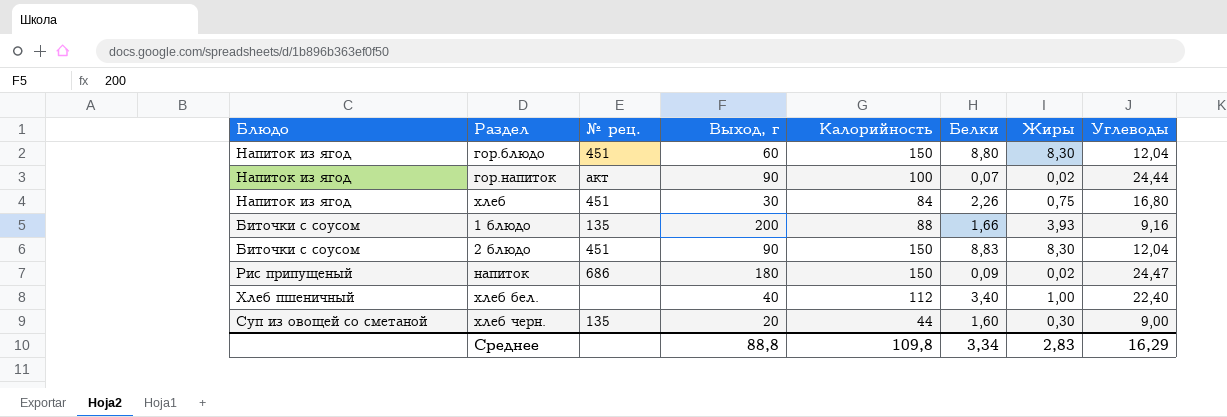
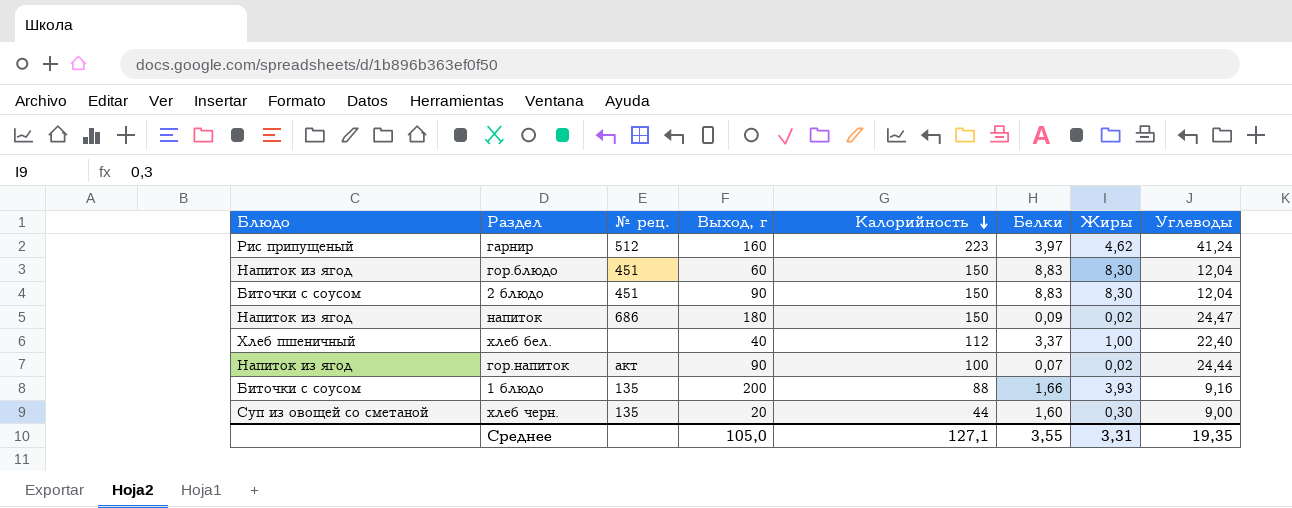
row order: none -> Калорийность descending
row хлеб: Напиток из ягод | 451 | 30 | 84 | 2,26 | 0,75 | 16,80 -> none
row гарнир: none -> Рис припущеный | 512 | 160 | 223 | 3,97 | 4,62 | 41,24
гор.блюдо | Белки: 8,80 -> 8,83
напиток | Блюдо: Рис припущеный -> Напиток из ягод
хлеб бел. | Белки: 3,40 -> 3,37
Среднее | Выход, г: 88,8 -> 105,0
Среднее | Калорийность: 109,8 -> 127,1
Среднее | Белки: 3,34 -> 3,55
Среднее | Жиры: 2,83 -> 3,31
Среднее | Углеводы: 16,29 -> 19,35

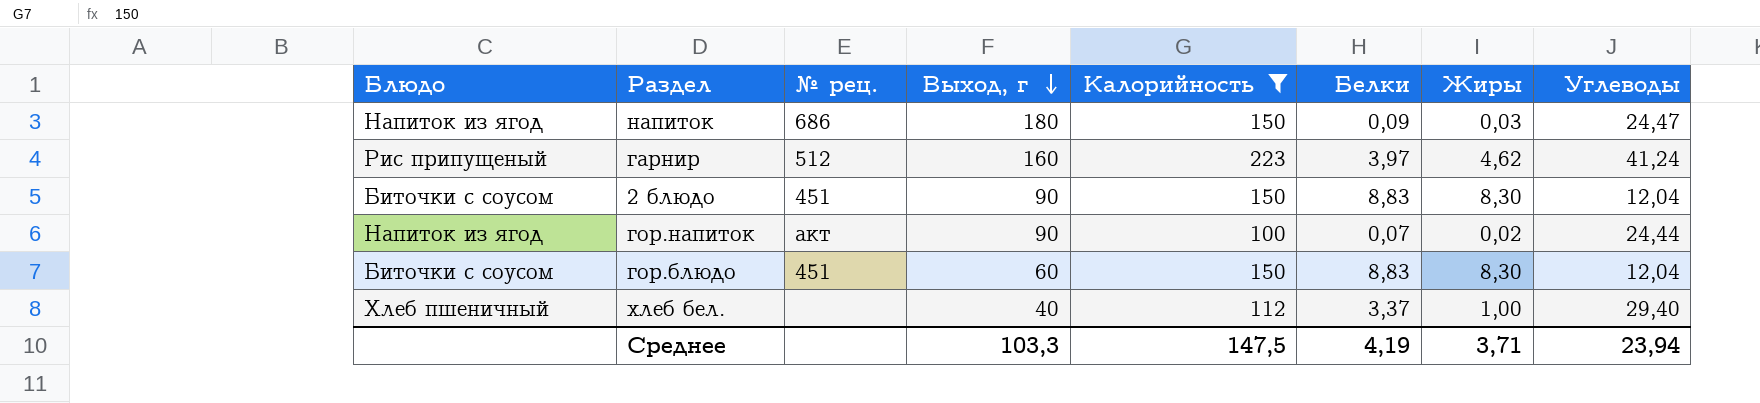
filter: none -> Калорийность >= 100
row order: Калорийность descending -> Выход, г descending
напиток | Жиры: 0,02 -> 0,03
гор.блюдо | Блюдо: Напиток из ягод -> Биточки с соусом
хлеб бел. | Углеводы: 22,40 -> 29,40
Среднее | Выход, г: 105,0 -> 103,3
Среднее | Калорийность: 127,1 -> 147,5
Среднее | Белки: 3,55 -> 4,19
Среднее | Жиры: 3,31 -> 3,71
Среднее | Углеводы: 19,35 -> 23,94

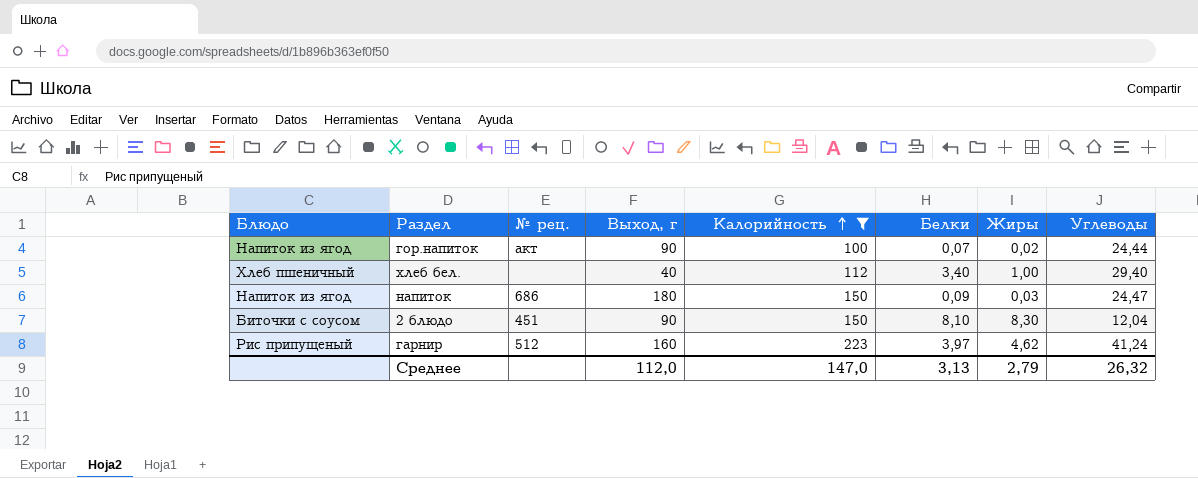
row order: Выход, г descending -> Калорийность ascending
row гор.блюдо: Биточки с соусом | 451 | 60 | 150 | 8,83 | 8,30 | 12,04 -> none
хлеб бел. | Белки: 3,37 -> 3,40
2 блюдо | Белки: 8,83 -> 8,10
Среднее | Выход, г: 103,3 -> 112,0
Среднее | Калорийность: 147,5 -> 147,0
Среднее | Белки: 4,19 -> 3,13
Среднее | Жиры: 3,71 -> 2,79
Среднее | Углеводы: 23,94 -> 26,32

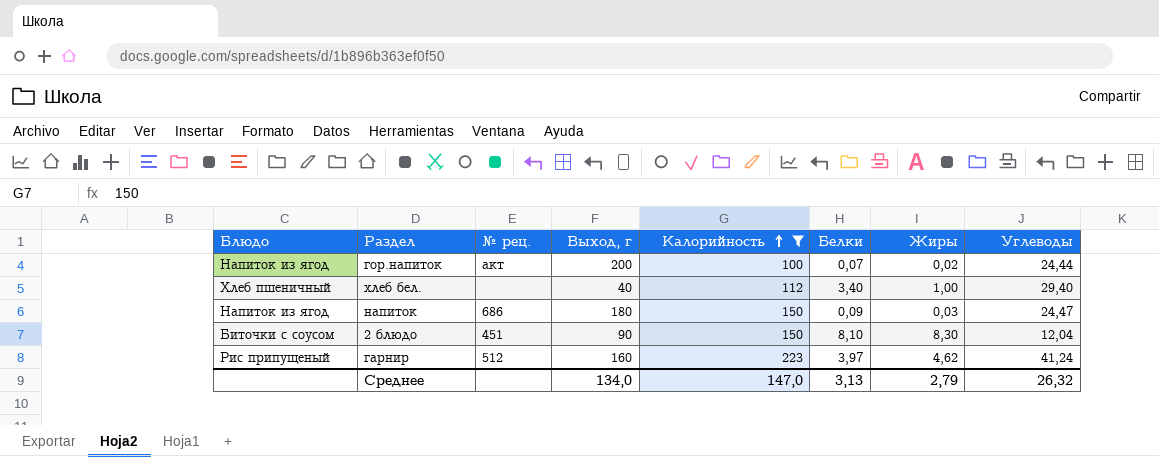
гор.напиток | Выход, г: 90 -> 200
Среднее | Выход, г: 112,0 -> 134,0

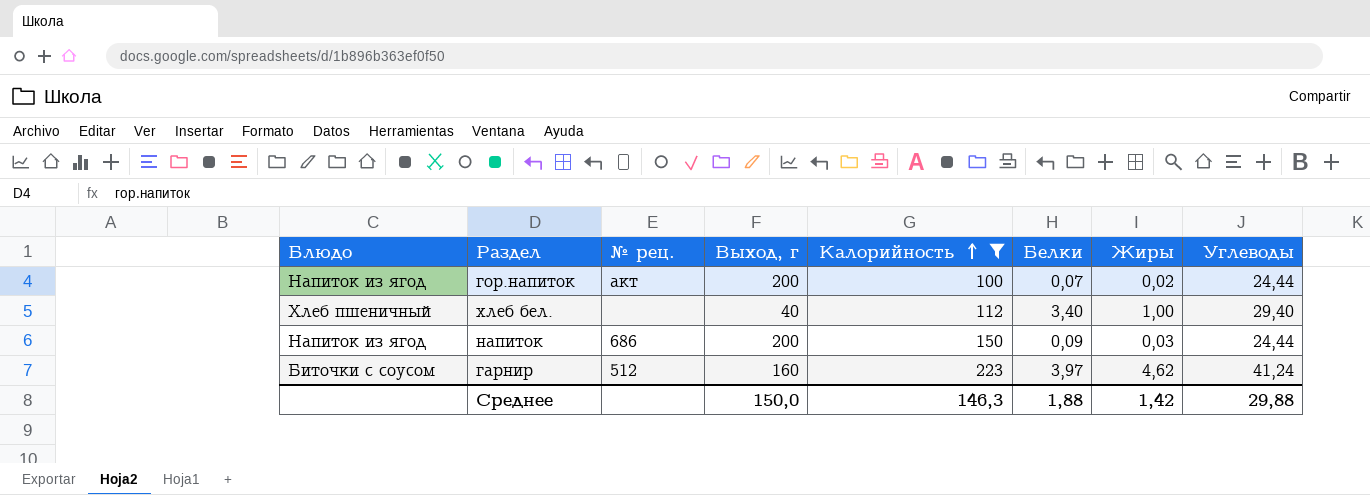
row 2 блюдо: Биточки с соусом | 451 | 90 | 150 | 8,10 | 8,30 | 12,04 -> none
напиток | Выход, г: 180 -> 200
напиток | Углеводы: 24,47 -> 24,44
гарнир | Блюдо: Рис припущеный -> Биточки с соусом
Среднее | Выход, г: 134,0 -> 150,0
Среднее | Калорийность: 147,0 -> 146,3
Среднее | Белки: 3,13 -> 1,88
Среднее | Жиры: 2,79 -> 1,42
Среднее | Углеводы: 26,32 -> 29,88

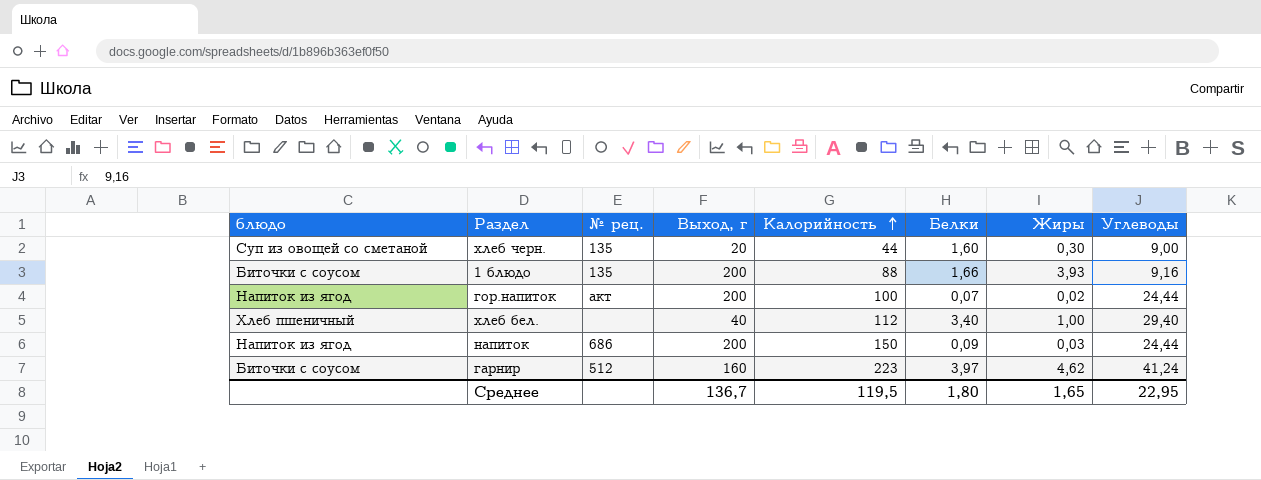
filter: Калорийность >= 100 -> none
column name: Блюдо -> блюдо
Среднее | Выход, г: 150,0 -> 136,7
Среднее | Калорийность: 146,3 -> 119,5
Среднее | Белки: 1,88 -> 1,80
Среднее | Жиры: 1,42 -> 1,65
Среднее | Углеводы: 29,88 -> 22,95

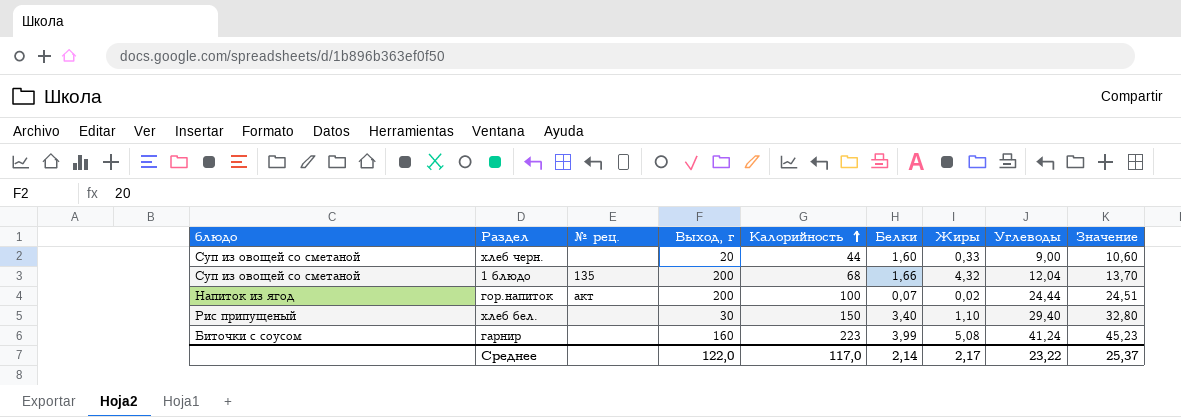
column Значение | formula: none -> [Белки] + [Углеводы]
row напиток: Напиток из ягод | 686 | 200 | 150 | 0,09 | 0,03 | 24,44 -> none
хлеб черн. | № рец.: 135 -> none
хлеб черн. | Жиры: 0,30 -> 0,33
1 блюдо | блюдо: Биточки с соусом -> Суп из овощей со сметаной
1 блюдо | Калорийность: 88 -> 68
1 блюдо | Жиры: 3,93 -> 4,32
1 блюдо | Углеводы: 9,16 -> 12,04
хлеб бел. | блюдо: Хлеб пшеничный -> Рис припущеный
хлеб бел. | Выход, г: 40 -> 30
хлеб бел. | Калорийность: 112 -> 150
хлеб бел. | Жиры: 1,00 -> 1,10
гарнир | № рец.: 512 -> none
гарнир | Белки: 3,97 -> 3,99
гарнир | Жиры: 4,62 -> 5,08
Среднее | Выход, г: 136,7 -> 122,0
Среднее | Калорийность: 119,5 -> 117,0
Среднее | Белки: 1,80 -> 2,14
Среднее | Жиры: 1,65 -> 2,17
Среднее | Углеводы: 22,95 -> 23,22

